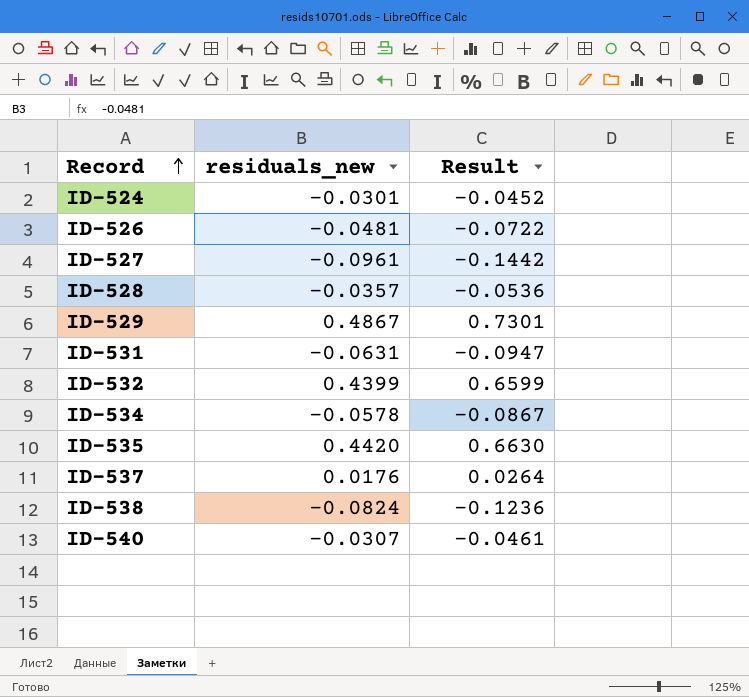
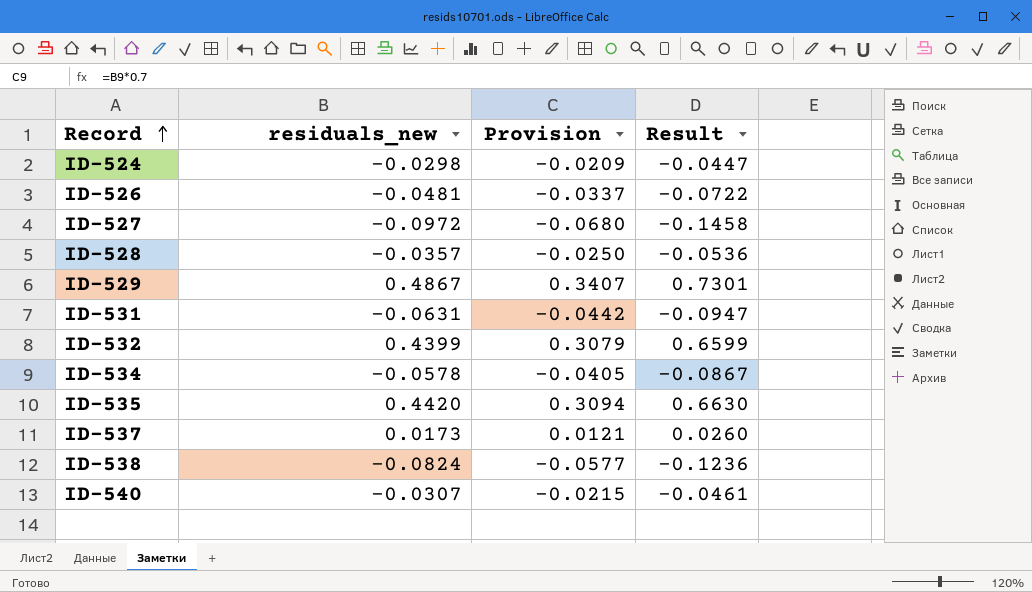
column Provision | formula: none -> [residuals_new] * 0.7
ID-524 | residuals_new: -0.0301 -> -0.0298
ID-524 | Result: -0.0452 -> -0.0447
ID-527 | residuals_new: -0.0961 -> -0.0972
ID-527 | Result: -0.1442 -> -0.1458
ID-537 | residuals_new: 0.0176 -> 0.0173
ID-537 | Result: 0.0264 -> 0.0260

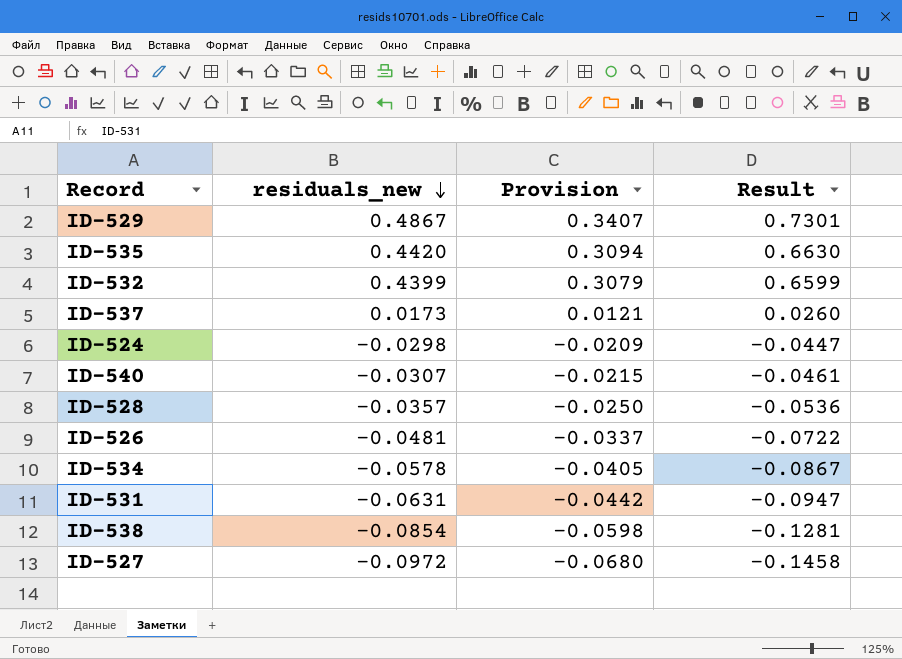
row order: Record ascending -> residuals_new descending
ID-538 | residuals_new: -0.0824 -> -0.0854
ID-538 | Provision: -0.0577 -> -0.0598
ID-538 | Result: -0.1236 -> -0.1281

